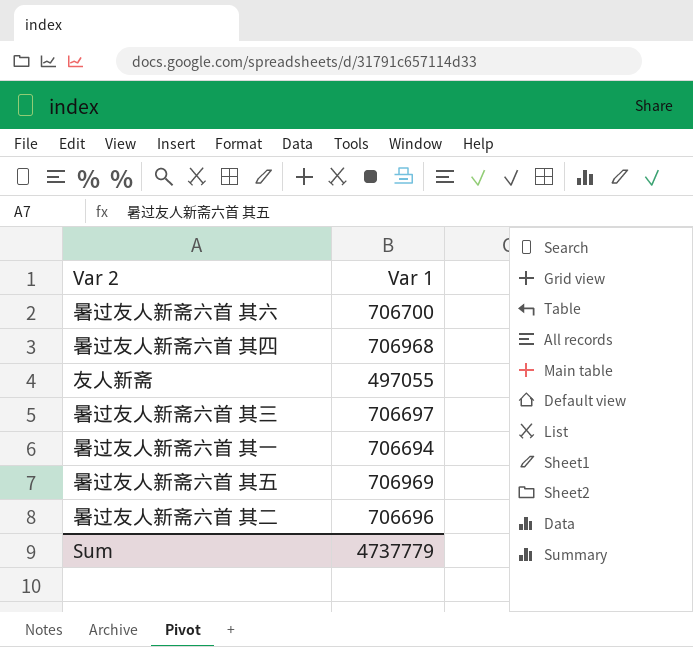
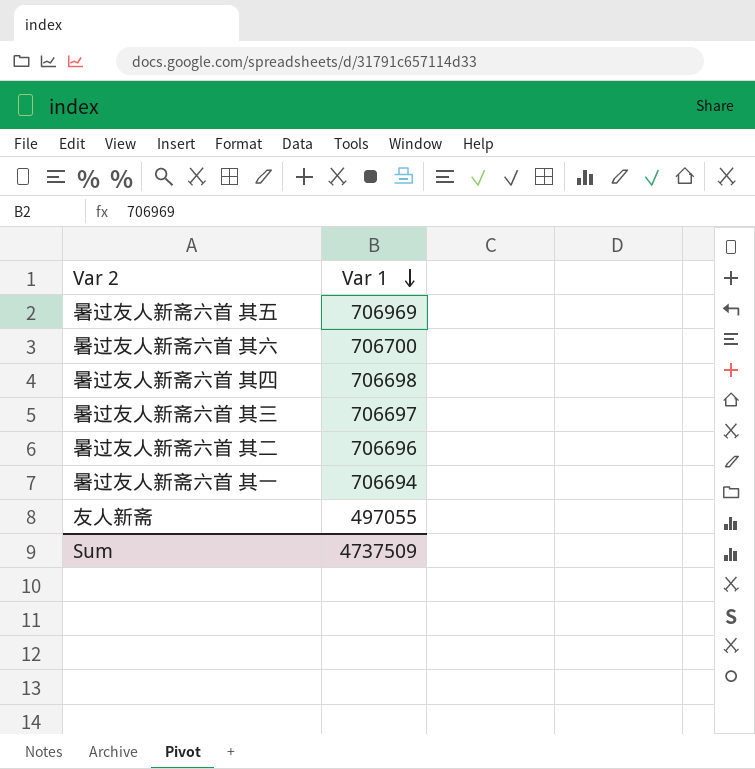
row order: none -> Var 1 descending
暑过友人新斋六首 其四 | Var 1: 706968 -> 706698
Sum | Var 1: 4737779 -> 4737509

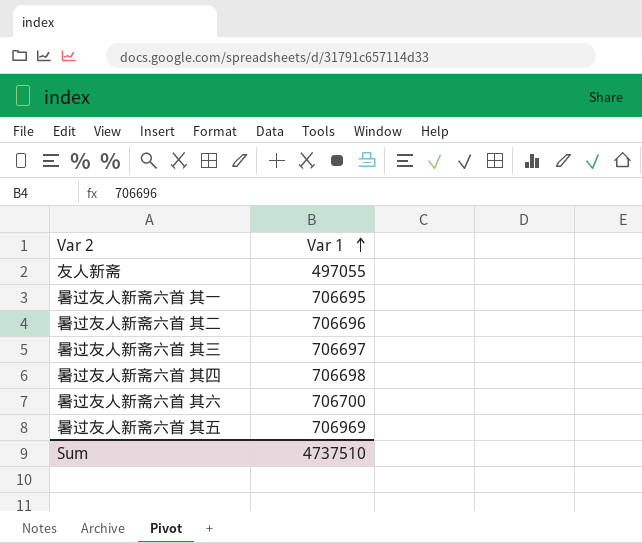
row order: Var 1 descending -> Var 1 ascending
暑过友人新斋六首 其一 | Var 1: 706694 -> 706695
Sum | Var 1: 4737509 -> 4737510

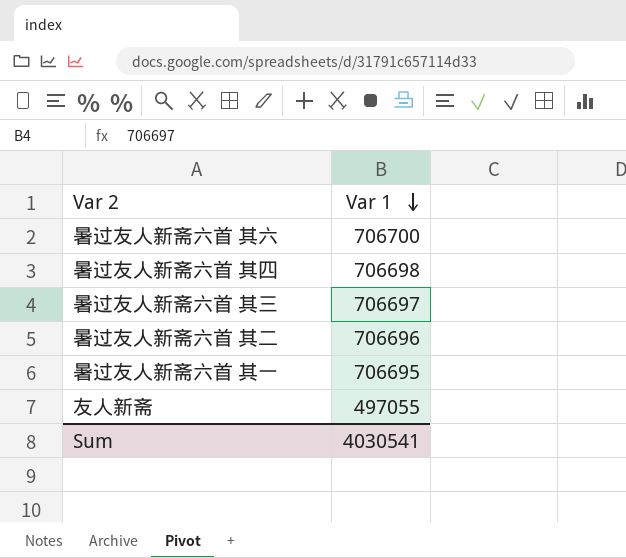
row order: Var 1 ascending -> Var 1 descending
row 暑过友人新斋六首 其五: 706969 -> none
Sum | Var 1: 4737510 -> 4030541

